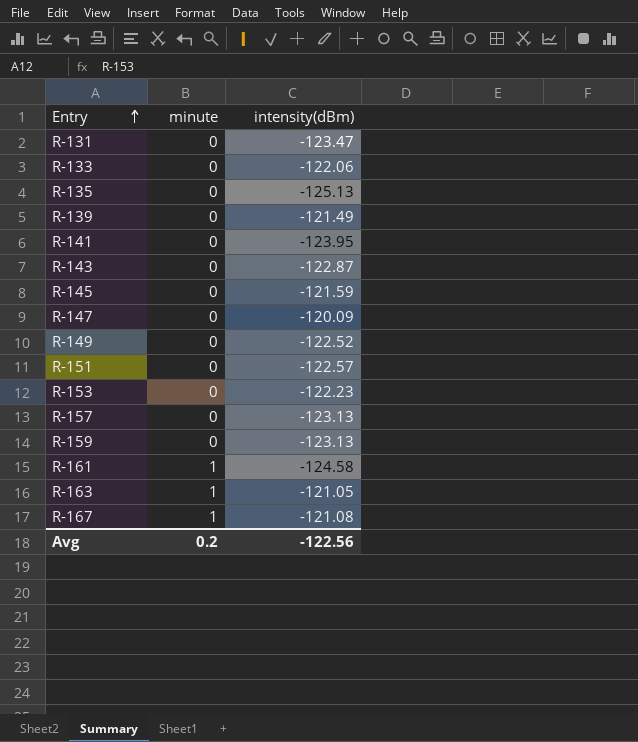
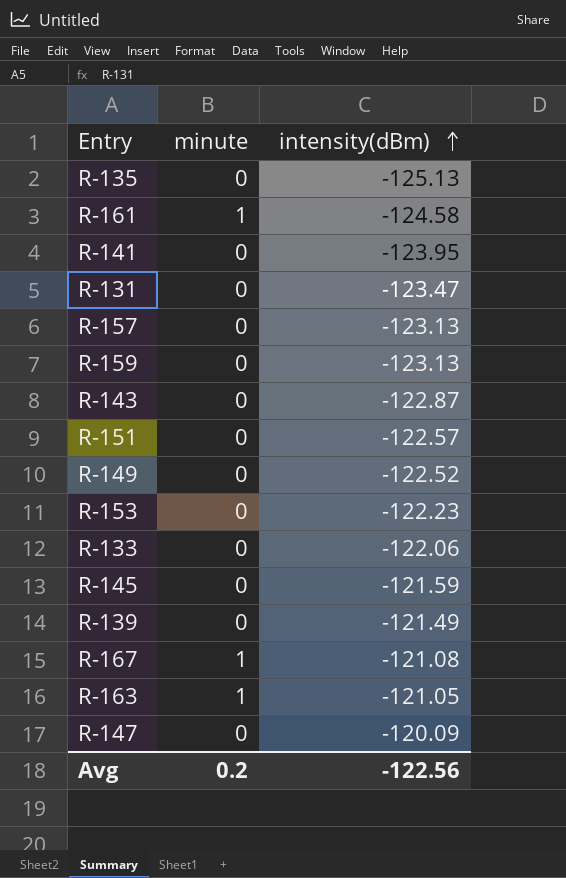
row order: Entry ascending -> intensity(dBm) ascending

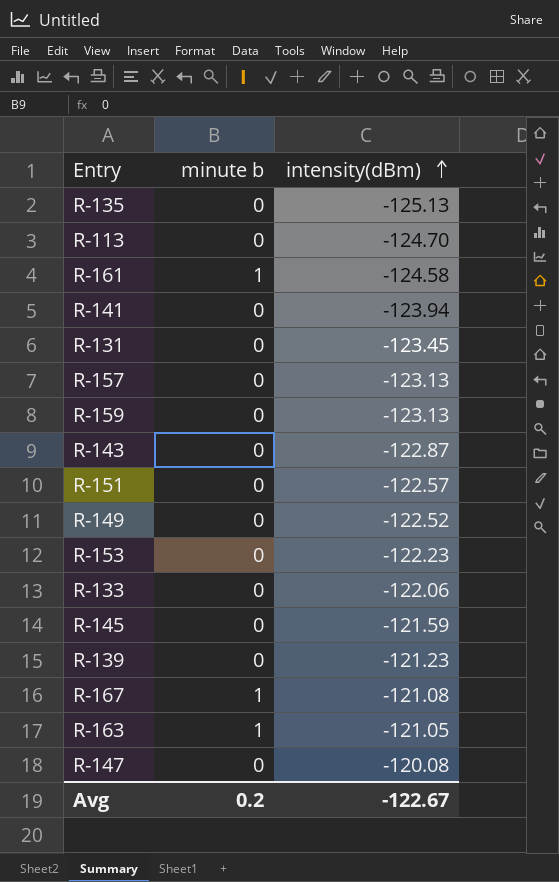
column name: minute -> minute b
row R-113: none -> 0 | -124.70
R-141 | intensity(dBm): -123.95 -> -123.94
R-131 | intensity(dBm): -123.47 -> -123.45
R-139 | intensity(dBm): -121.49 -> -121.23
R-147 | intensity(dBm): -120.09 -> -120.08
Avg | intensity(dBm): -122.56 -> -122.67

